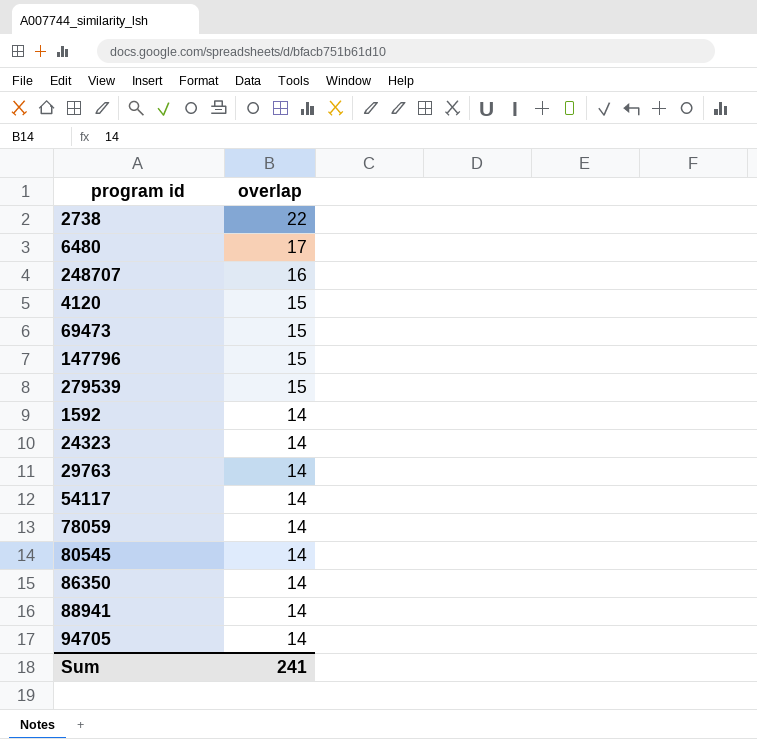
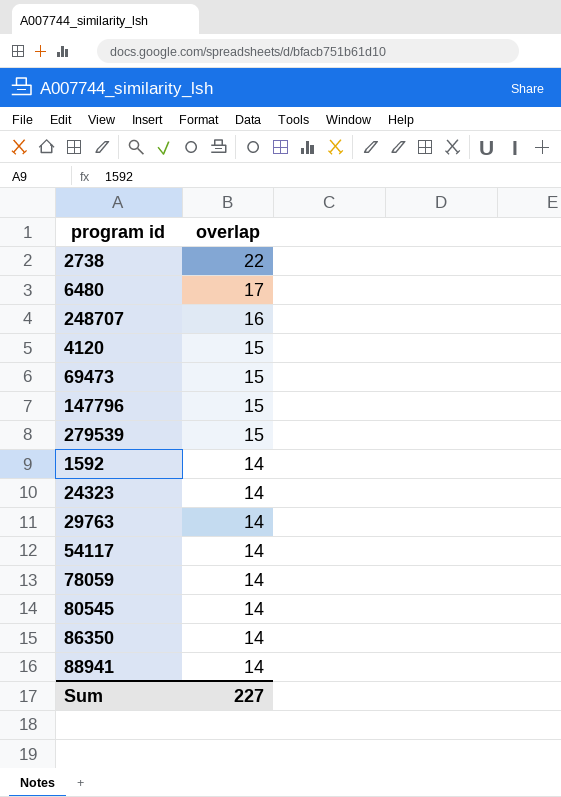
row 94705: 14 -> none
Sum | overlap: 241 -> 227

